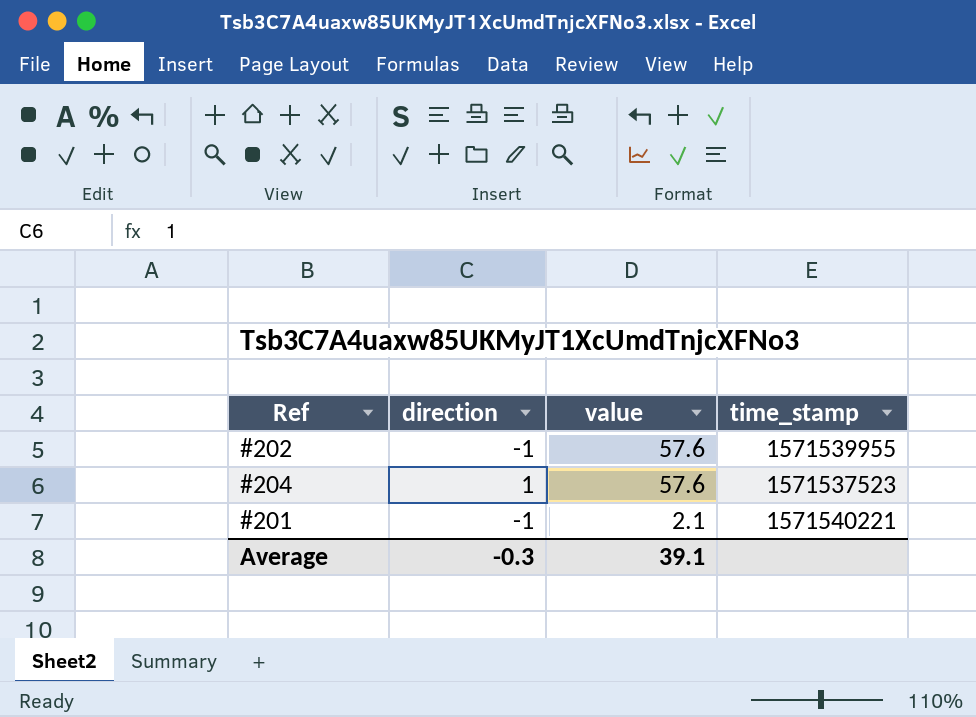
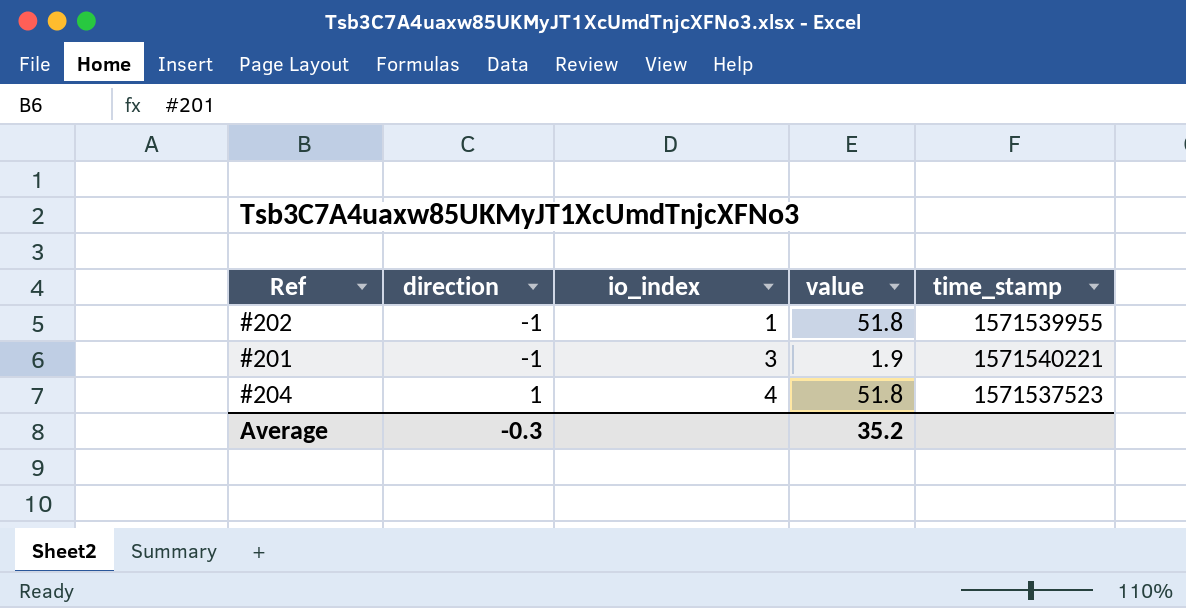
row order: value descending -> direction ascending
column io_index | position: none -> 3
#202 | value: 57.6 -> 51.8
#201 | value: 2.1 -> 1.9
#204 | value: 57.6 -> 51.8
Average | value: 39.1 -> 35.2

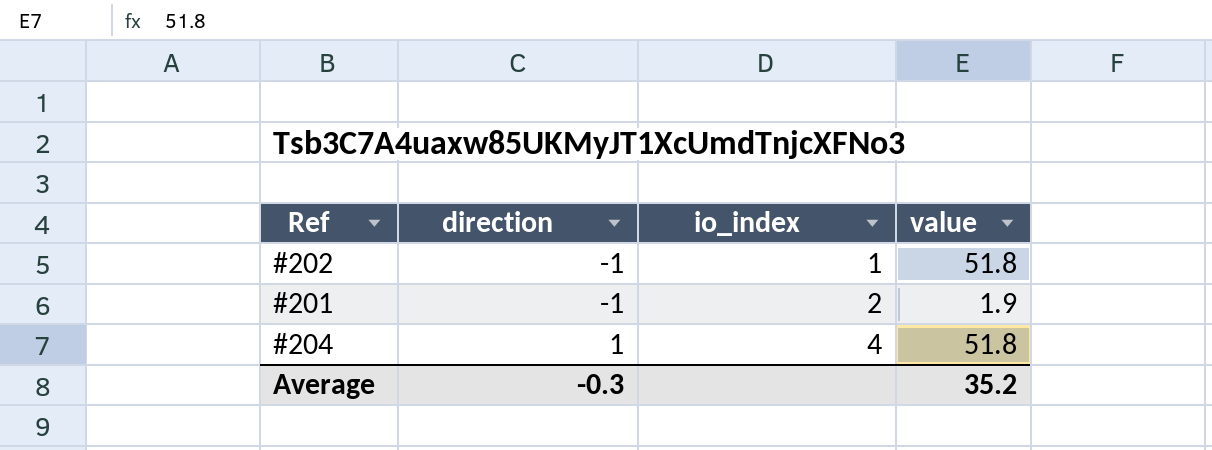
column time_stamp | position: 5 -> none
#201 | io_index: 3 -> 2

